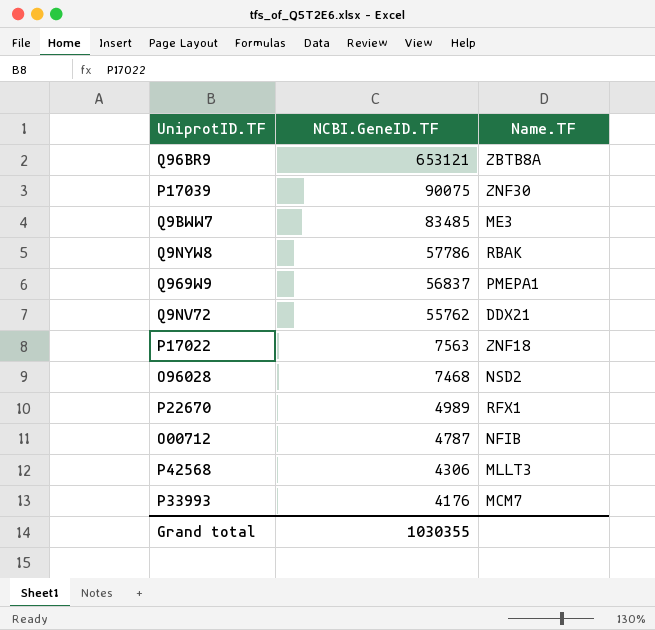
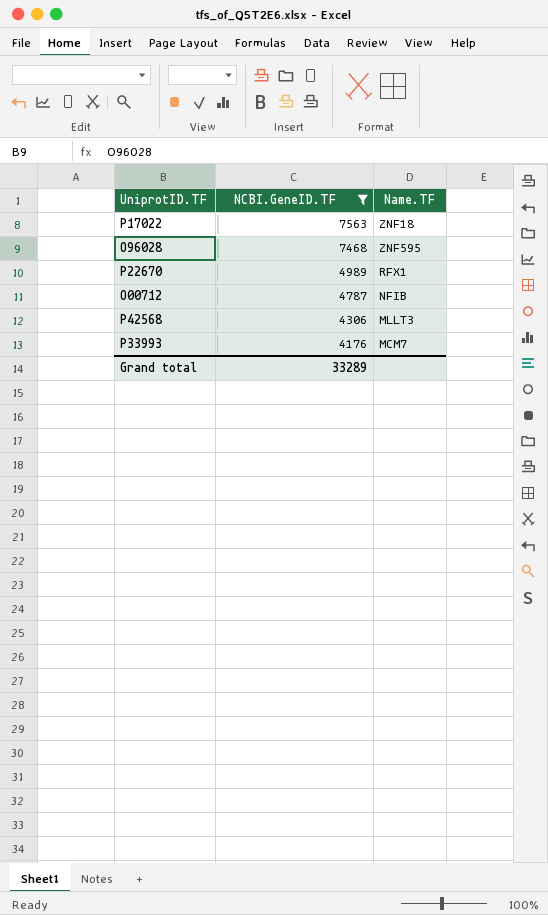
filter: none -> NCBI.GeneID.TF <= 7563
O96028 | Name.TF: NSD2 -> ZNF595
Grand total | NCBI.GeneID.TF: 1030355 -> 33289

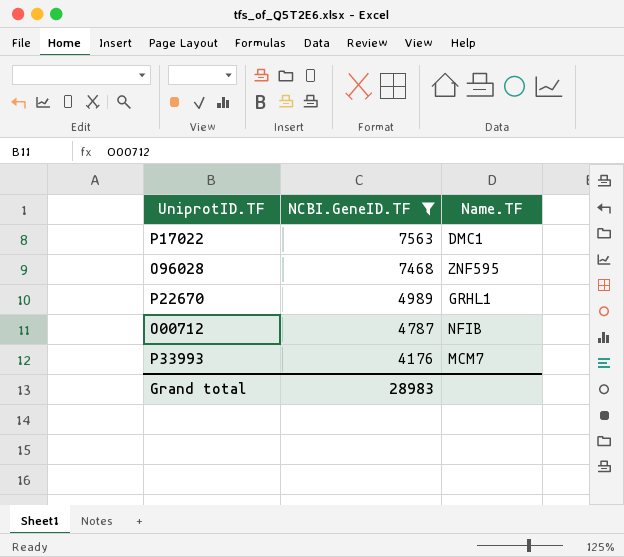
row P42568: 4306 | MLLT3 -> none
P17022 | Name.TF: ZNF18 -> DMC1
P22670 | Name.TF: RFX1 -> GRHL1
Grand total | NCBI.GeneID.TF: 33289 -> 28983

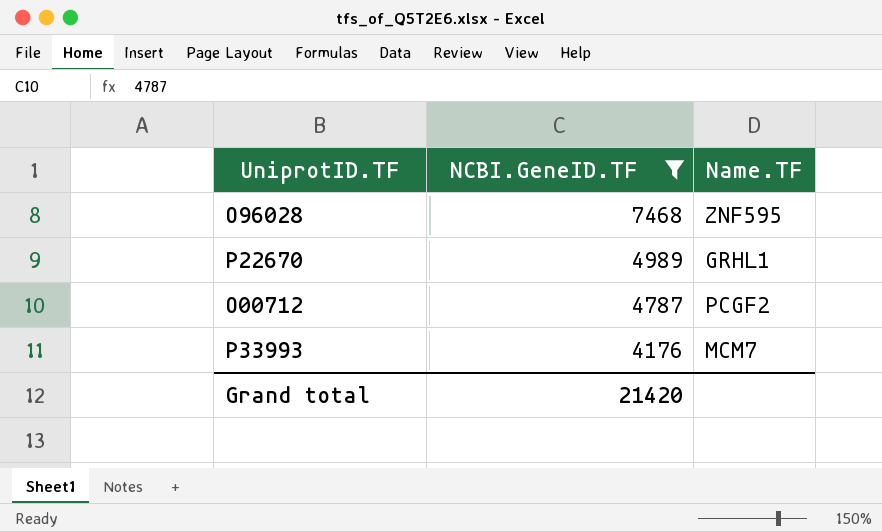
row P17022: 7563 | DMC1 -> none
O00712 | Name.TF: NFIB -> PCGF2
Grand total | NCBI.GeneID.TF: 28983 -> 21420

